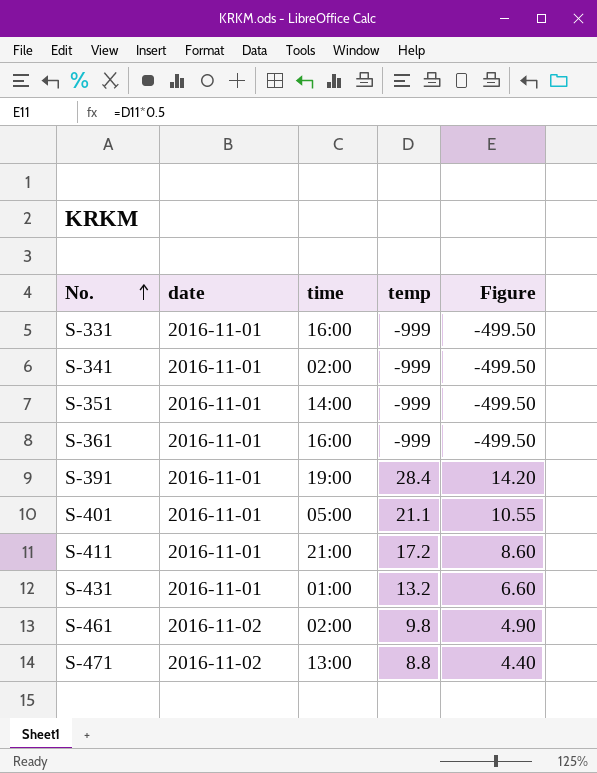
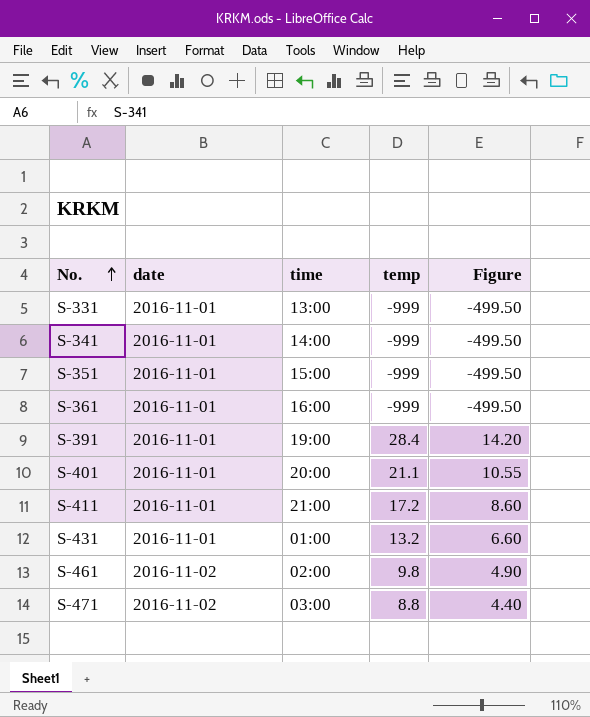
S-331 | time: 16:00 -> 13:00
S-341 | time: 02:00 -> 14:00
S-351 | time: 14:00 -> 15:00
S-401 | time: 05:00 -> 20:00
S-471 | time: 13:00 -> 03:00

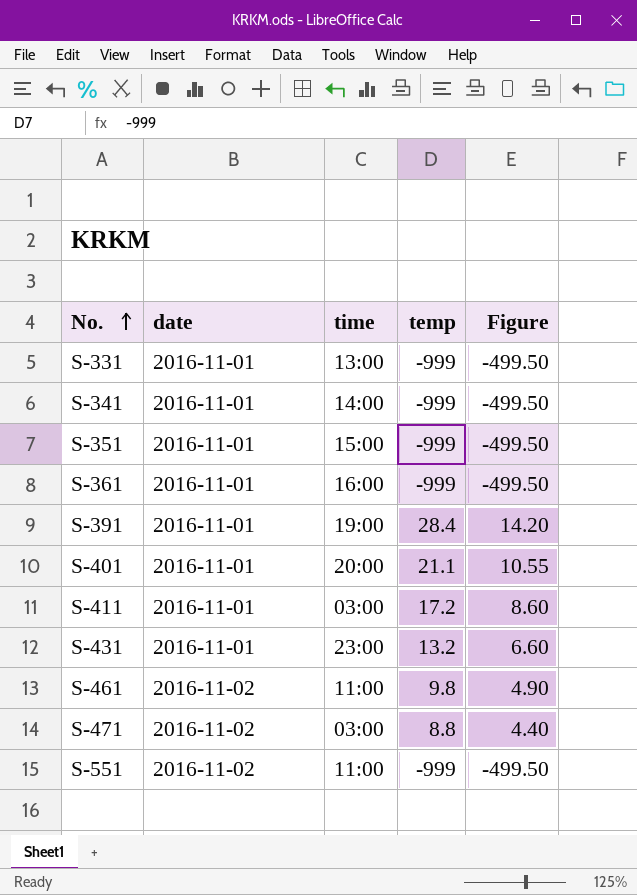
S-411 | time: 21:00 -> 03:00
S-431 | time: 01:00 -> 23:00
S-461 | time: 02:00 -> 11:00
row S-551: none -> 2016-11-02 | 11:00 | -999 | -499.50

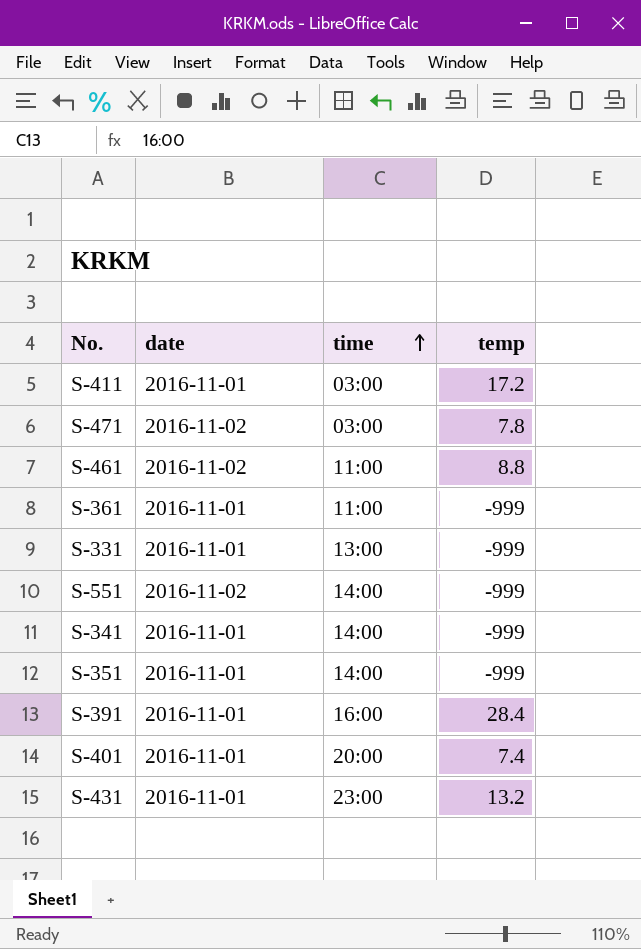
row order: No. ascending -> time ascending
column Figure | formula: [temp] * 0.5 -> none
S-471 | temp: 8.8 -> 7.8
S-461 | temp: 9.8 -> 8.8
S-361 | time: 16:00 -> 11:00
S-551 | time: 11:00 -> 14:00
S-351 | time: 15:00 -> 14:00
S-391 | time: 19:00 -> 16:00
S-401 | temp: 21.1 -> 7.4

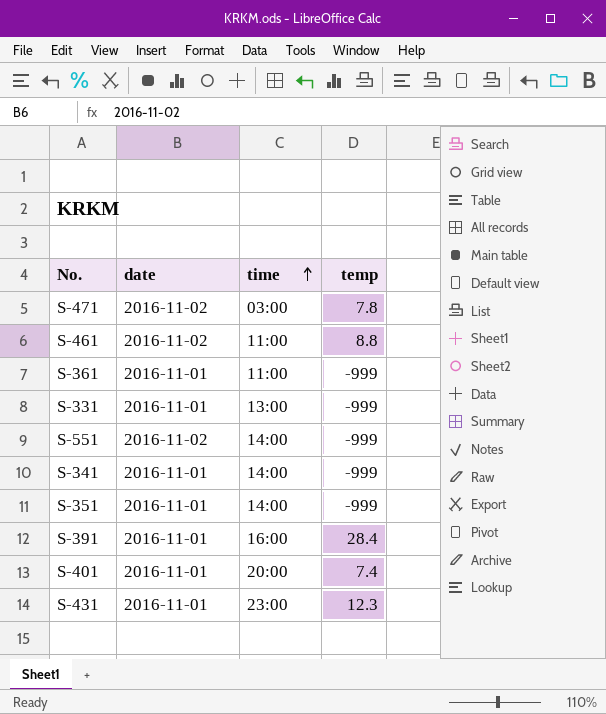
row S-411: 2016-11-01 | 03:00 | 17.2 -> none
S-431 | temp: 13.2 -> 12.3

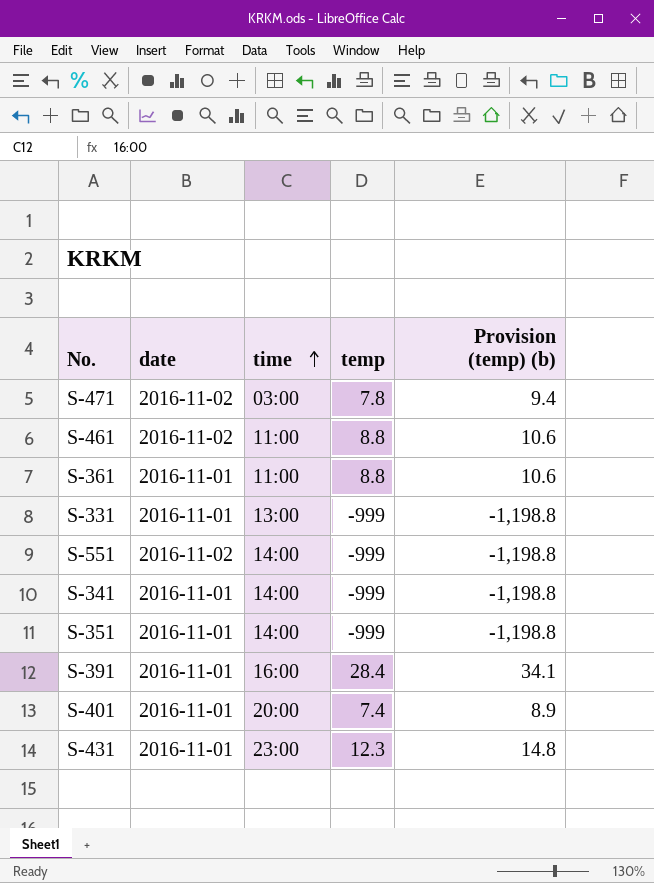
column Provision (temp) (b) | formula: none -> [temp] * 1.2
S-361 | temp: -999 -> 8.8

